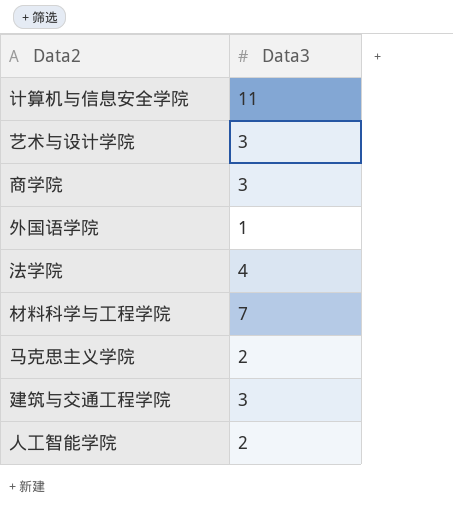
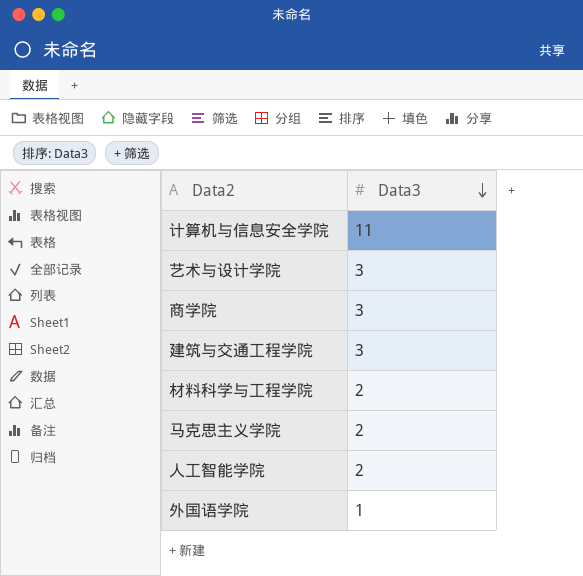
row order: none -> Data3 descending
row 法学院: 4 -> none
材料科学与工程学院 | Data3: 7 -> 2

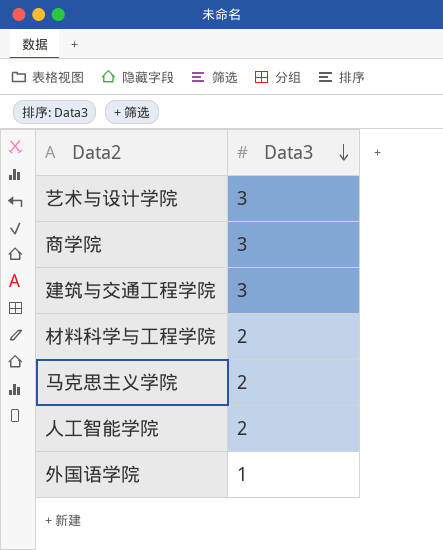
row 计算机与信息安全学院: 11 -> none

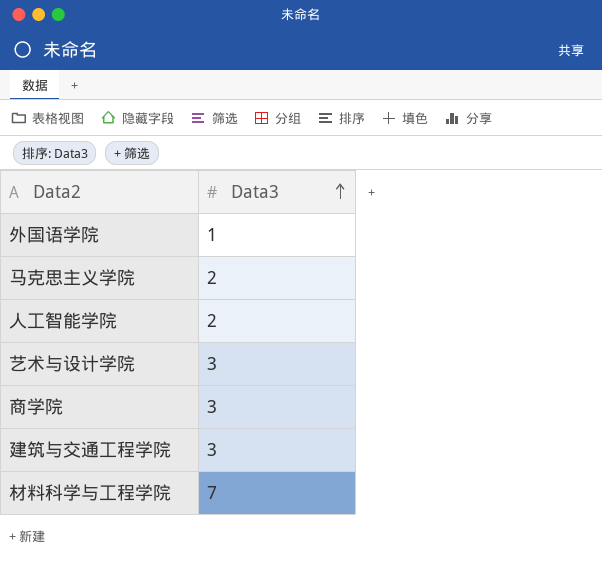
row order: Data3 descending -> Data3 ascending
材料科学与工程学院 | Data3: 2 -> 7

